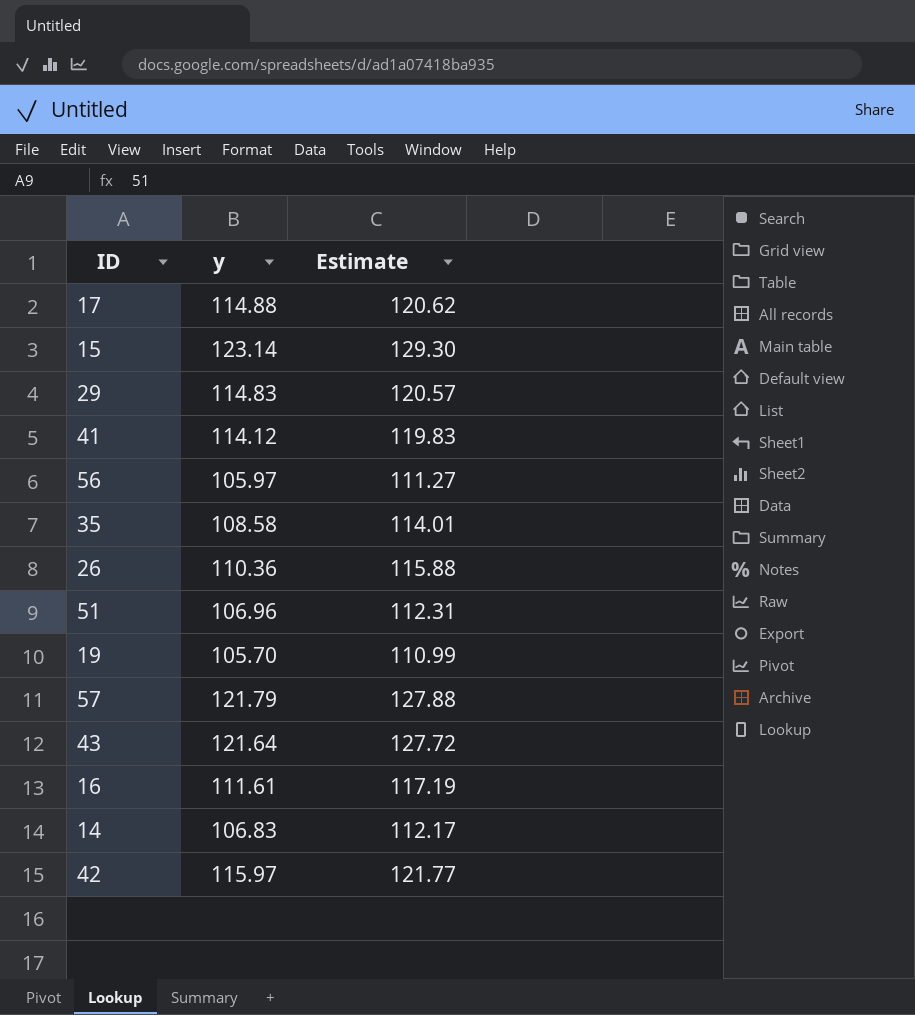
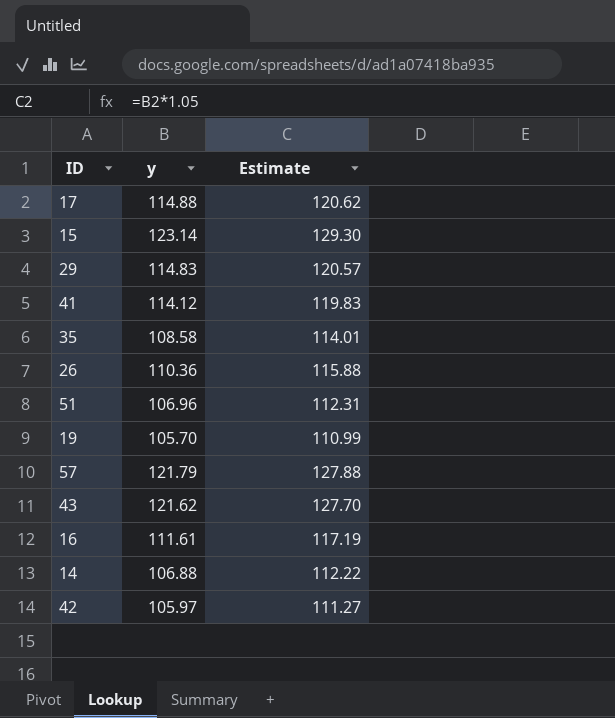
row 56: 105.97 | 111.27 -> none
43 | y: 121.64 -> 121.62
43 | Estimate: 127.72 -> 127.70
14 | y: 106.83 -> 106.88
14 | Estimate: 112.17 -> 112.22
42 | y: 115.97 -> 105.97
42 | Estimate: 121.77 -> 111.27

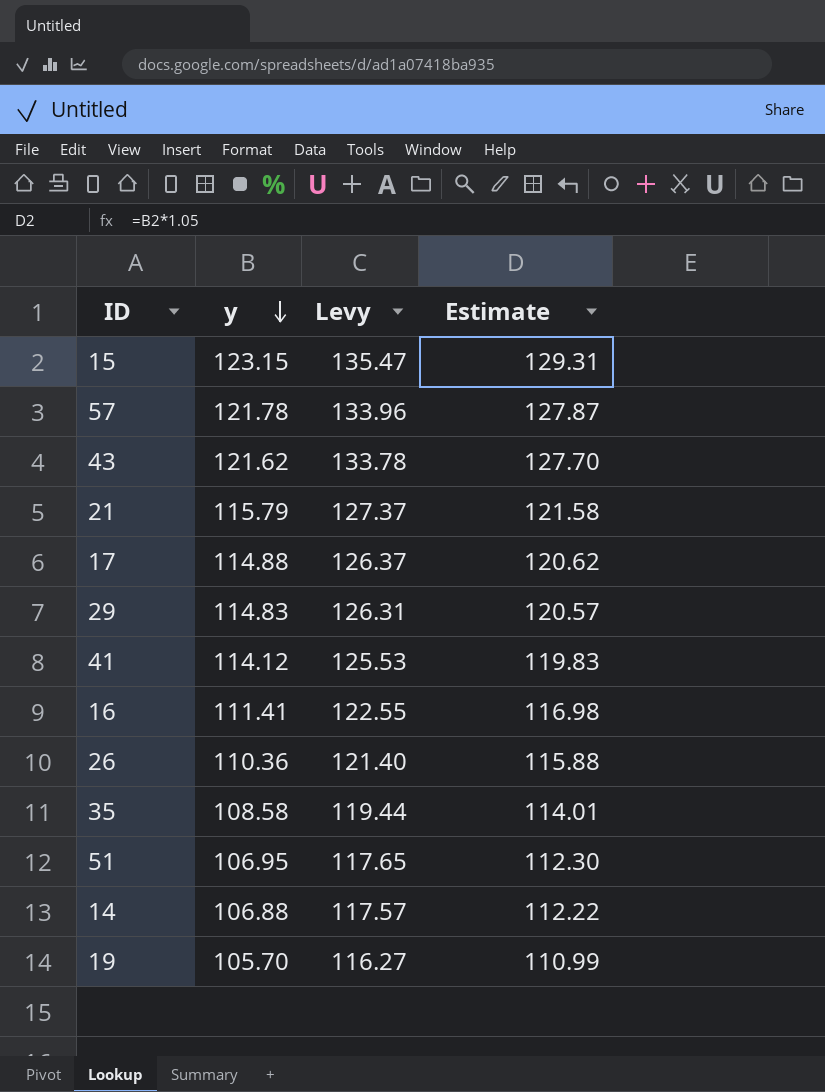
row order: none -> y descending
column Levy | formula: none -> [y] * 1.1
row 42: 105.97 | 111.27 -> none
15 | y: 123.14 -> 123.15
15 | Estimate: 129.30 -> 129.31
57 | y: 121.79 -> 121.78
57 | Estimate: 127.88 -> 127.87
row 21: none -> 115.79 | 127.37 | 121.58
16 | y: 111.61 -> 111.41
16 | Estimate: 117.19 -> 116.98
51 | y: 106.96 -> 106.95
51 | Estimate: 112.31 -> 112.30

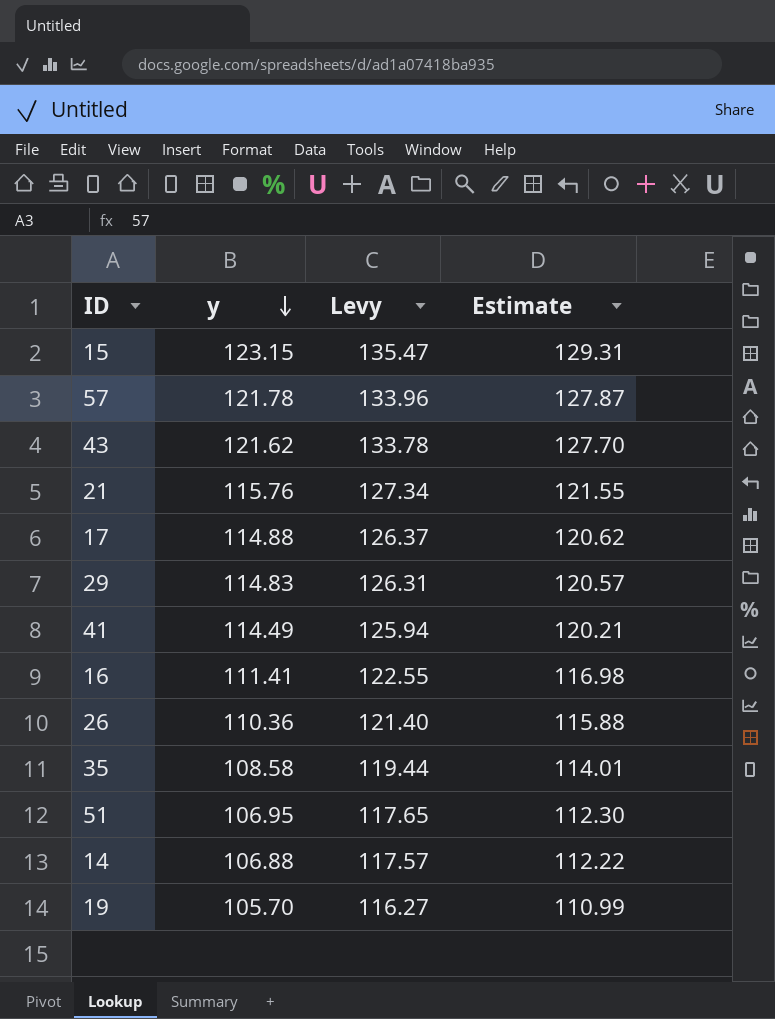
21 | y: 115.79 -> 115.76
21 | Levy: 127.37 -> 127.34
21 | Estimate: 121.58 -> 121.55
41 | y: 114.12 -> 114.49
41 | Levy: 125.53 -> 125.94
41 | Estimate: 119.83 -> 120.21

